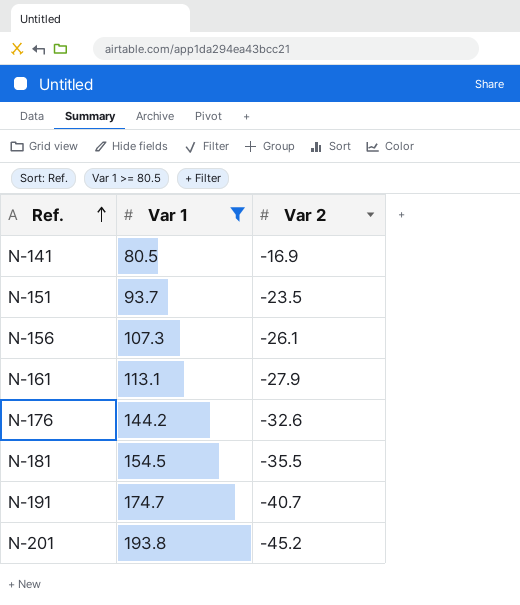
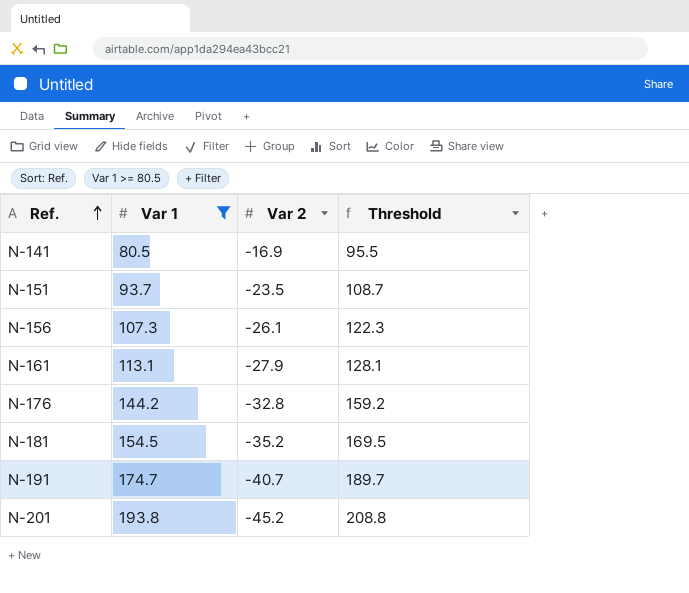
column Threshold | formula: none -> [Var 1] + 15
N-176 | Var 2: -32.6 -> -32.8
N-181 | Var 2: -35.5 -> -35.2

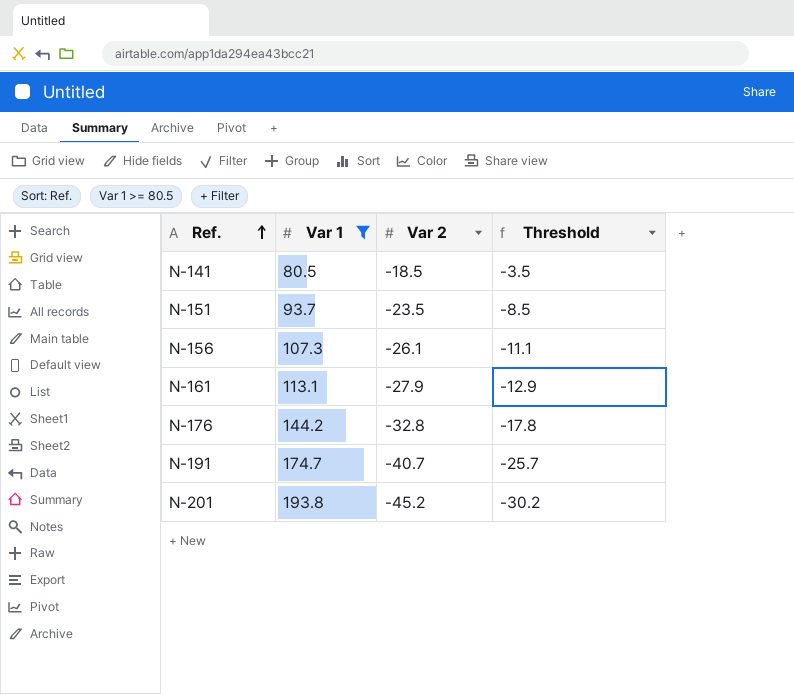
column Threshold | formula: [Var 1] + 15 -> [Var 2] + 15
row N-181: 154.5 | -35.2 | 169.5 -> none
N-141 | Var 2: -16.9 -> -18.5

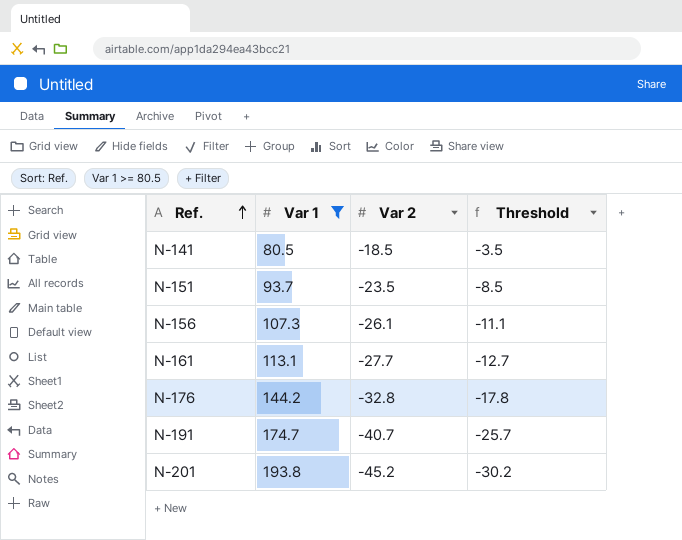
N-161 | Var 2: -27.9 -> -27.7
N-161 | Threshold: -12.9 -> -12.7

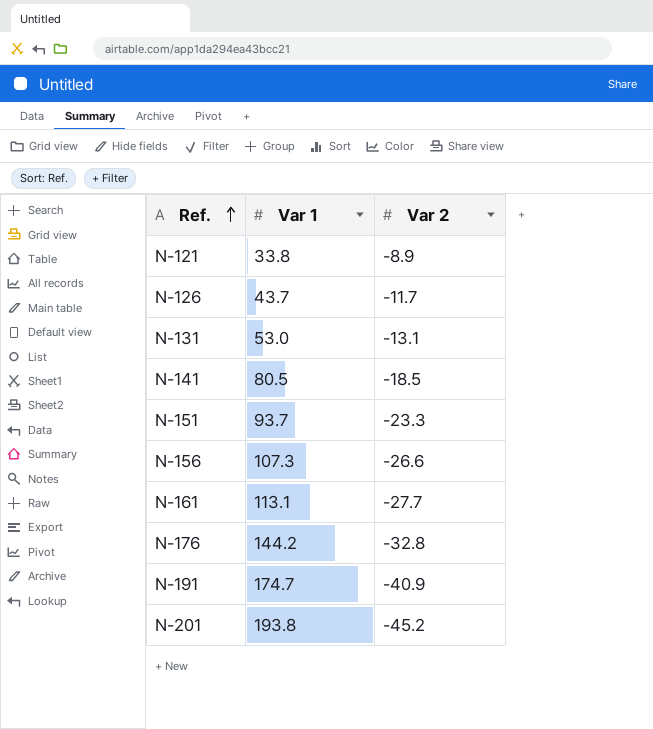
filter: Var 1 >= 80.5 -> none
column Threshold | formula: [Var 2] + 15 -> none
N-151 | Var 2: -23.5 -> -23.3
N-156 | Var 2: -26.1 -> -26.6
N-191 | Var 2: -40.7 -> -40.9

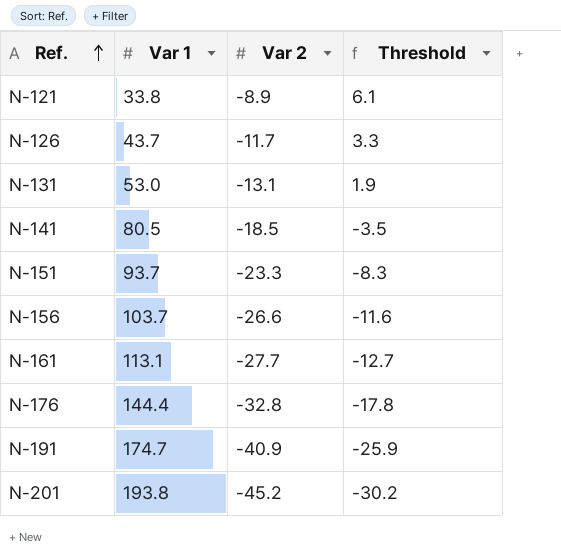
column Threshold | formula: none -> [Var 2] + 15
N-156 | Var 1: 107.3 -> 103.7
N-176 | Var 1: 144.2 -> 144.4

